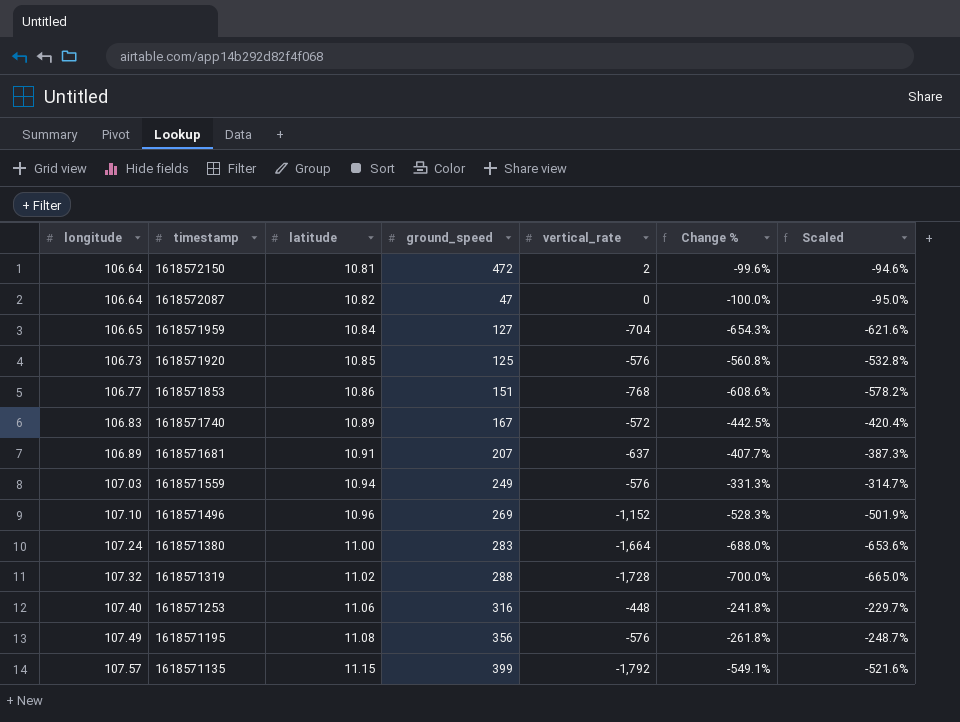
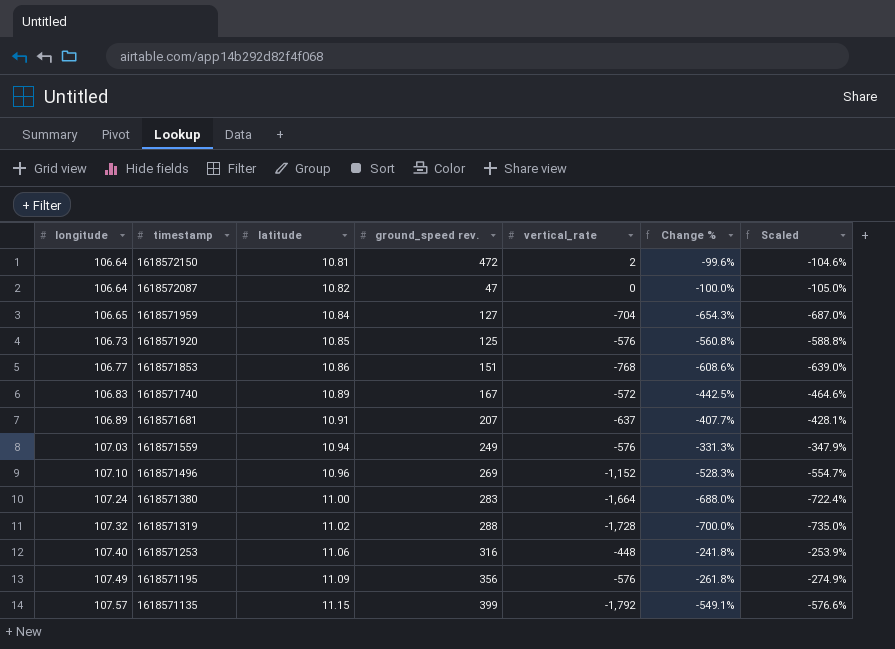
column name: ground_speed -> ground_speed rev.
column Scaled | formula: [Change %] * 0.95 -> [Change %] * 1.05
1618571195 | latitude: 11.08 -> 11.09

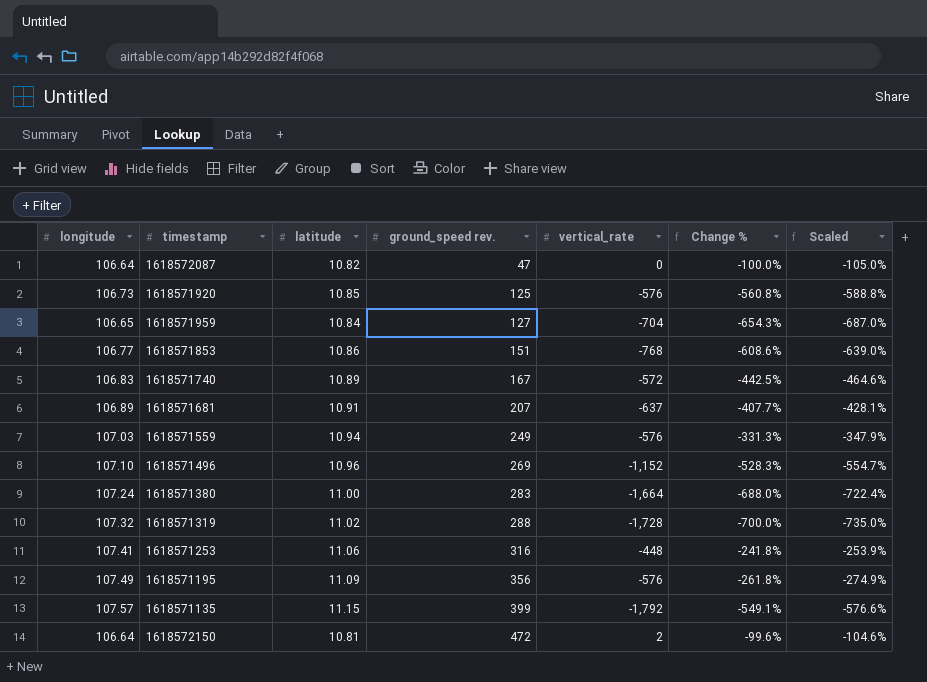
row order: longitude ascending -> ground_speed rev. ascending
1618571253 | longitude: 107.40 -> 107.41

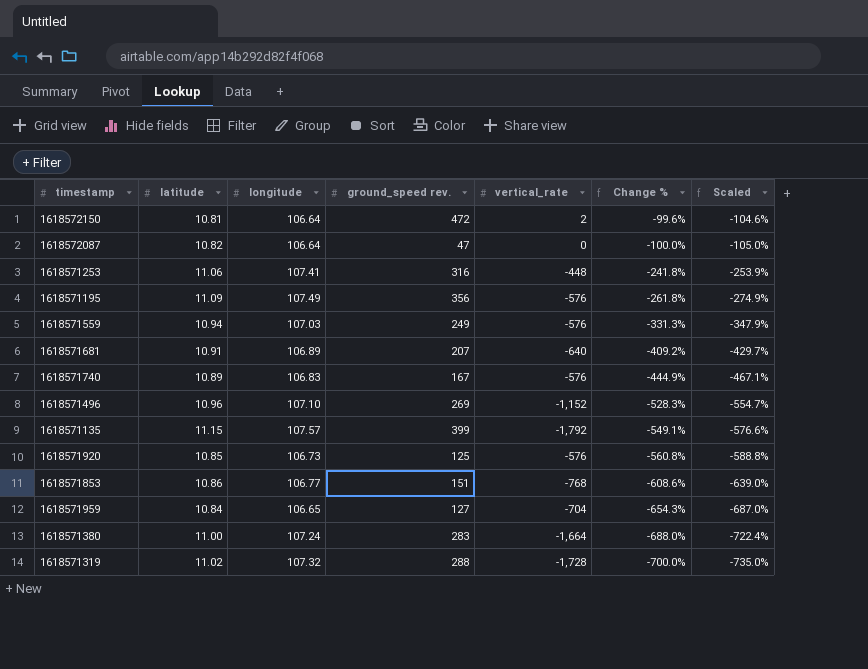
row order: ground_speed rev. ascending -> Change % descending
column longitude | position: 1 -> 3
1618571681 | vertical_rate: -637 -> -640
1618571681 | Change %: -407.7% -> -409.2%
1618571681 | Scaled: -428.1% -> -429.7%
1618571740 | vertical_rate: -572 -> -576
1618571740 | Change %: -442.5% -> -444.9%
1618571740 | Scaled: -464.6% -> -467.1%

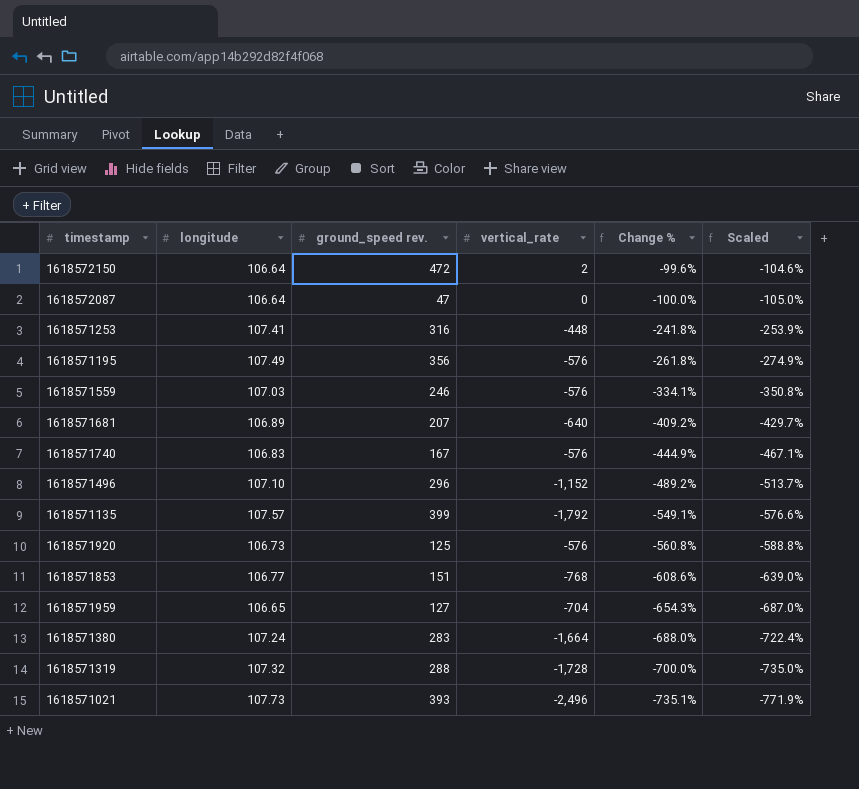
column latitude | position: 2 -> none
1618571559 | ground_speed rev.: 249 -> 246
1618571559 | Change %: -331.3% -> -334.1%
1618571559 | Scaled: -347.9% -> -350.8%
1618571496 | ground_speed rev.: 269 -> 296
1618571496 | Change %: -528.3% -> -489.2%
1618571496 | Scaled: -554.7% -> -513.7%
row 1618571021: none -> 107.73 | 393 | -2,496 | -735.1% | -771.9%

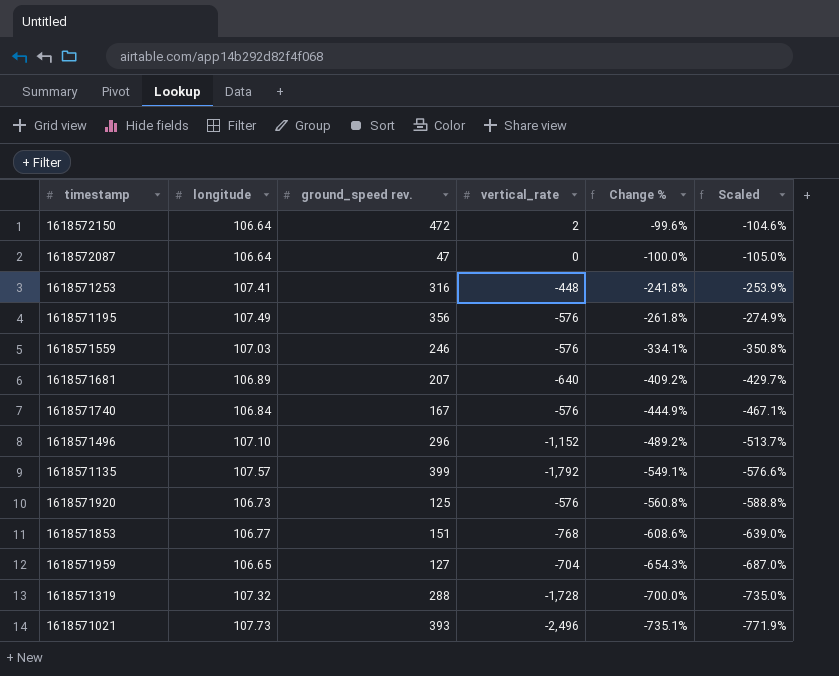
row 1618571380: 107.24 | 283 | -1,664 | -688.0% | -722.4% -> none
1618571740 | longitude: 106.83 -> 106.84

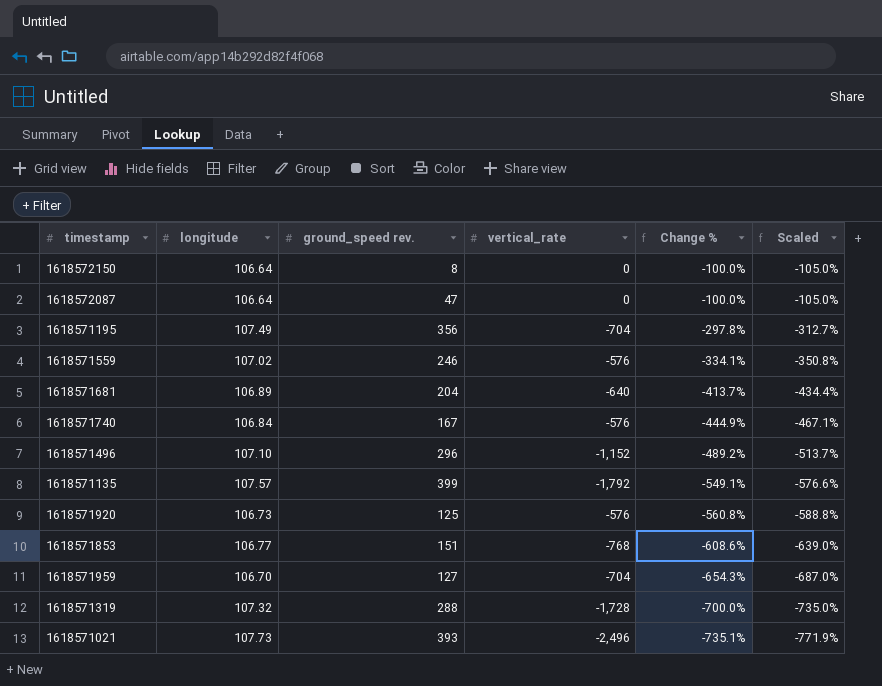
row 1618571253: 107.41 | 316 | -448 | -241.8% | -253.9% -> none
1618572150 | ground_speed rev.: 472 -> 8
1618572150 | vertical_rate: 2 -> 0
1618572150 | Change %: -99.6% -> -100.0%
1618572150 | Scaled: -104.6% -> -105.0%
1618571195 | vertical_rate: -576 -> -704
1618571195 | Change %: -261.8% -> -297.8%
1618571195 | Scaled: -274.9% -> -312.7%
1618571559 | longitude: 107.03 -> 107.02
1618571681 | ground_speed rev.: 207 -> 204
1618571681 | Change %: -409.2% -> -413.7%
1618571681 | Scaled: -429.7% -> -434.4%
1618571959 | longitude: 106.65 -> 106.70

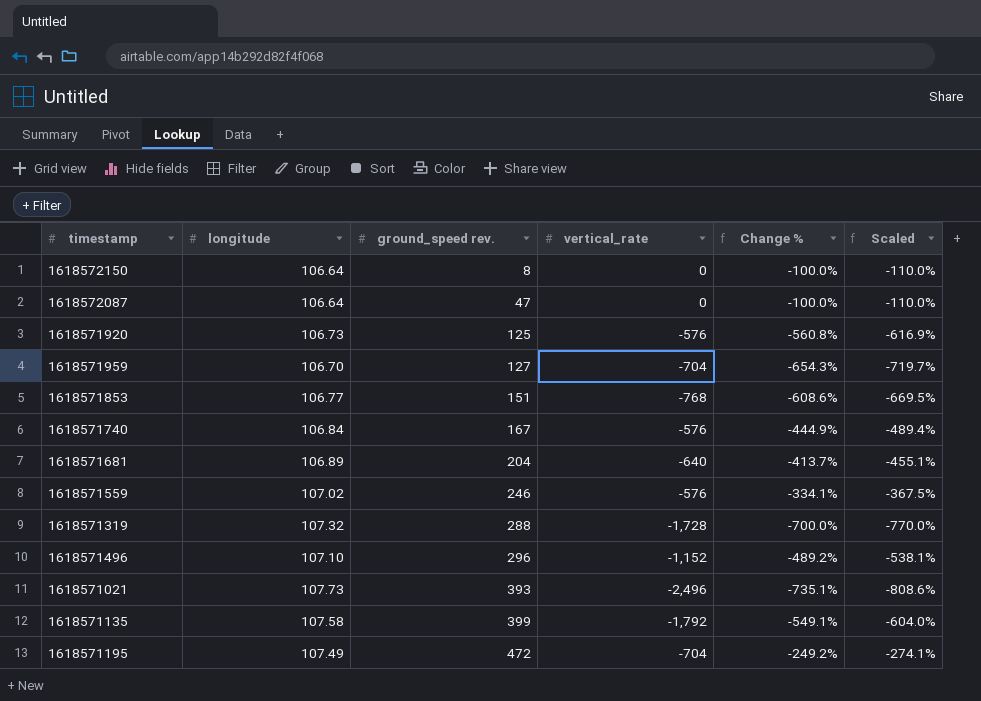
row order: Change % descending -> ground_speed rev. ascending
column Scaled | formula: [Change %] * 1.05 -> [Change %] * 1.1
1618571135 | longitude: 107.57 -> 107.58
1618571195 | ground_speed rev.: 356 -> 472
1618571195 | Change %: -297.8% -> -249.2%

